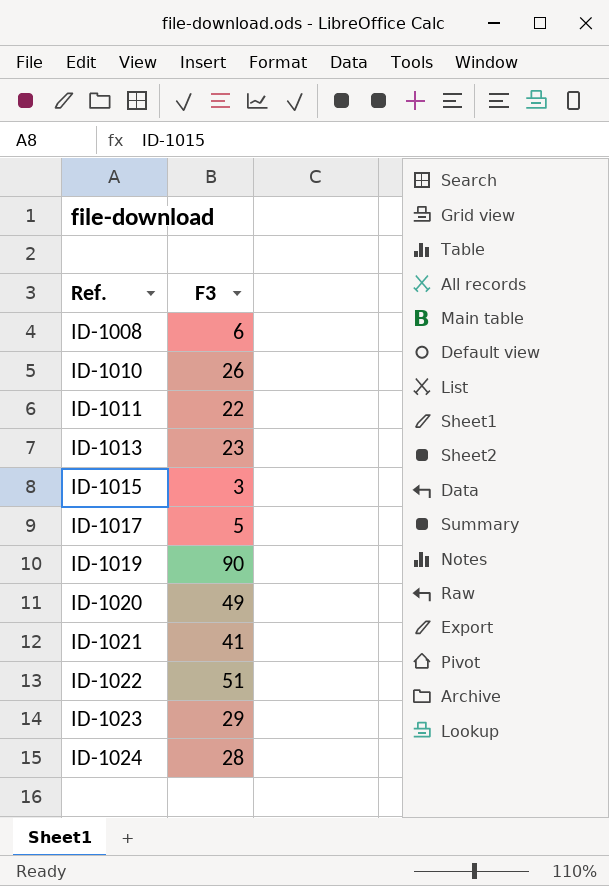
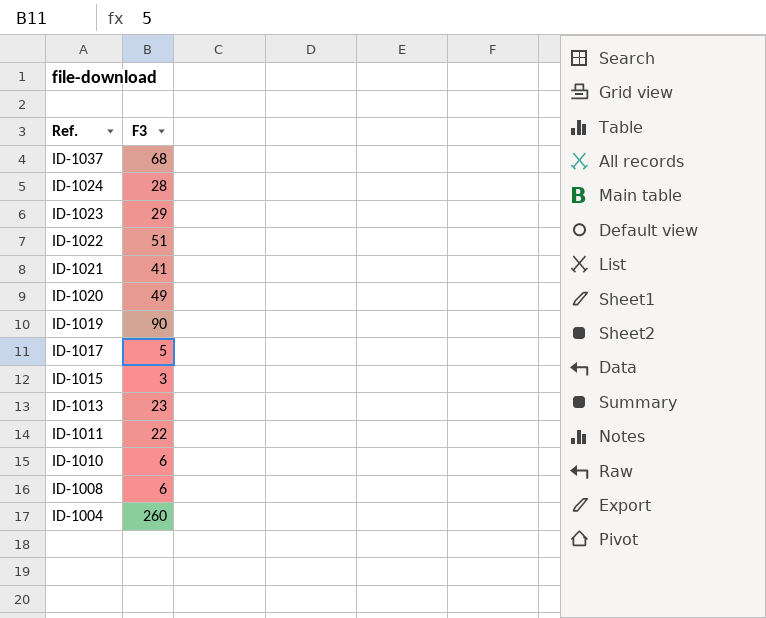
row order: Ref. ascending -> Ref. descending
row ID-1037: none -> 68
ID-1010 | F3: 26 -> 6
row ID-1004: none -> 260

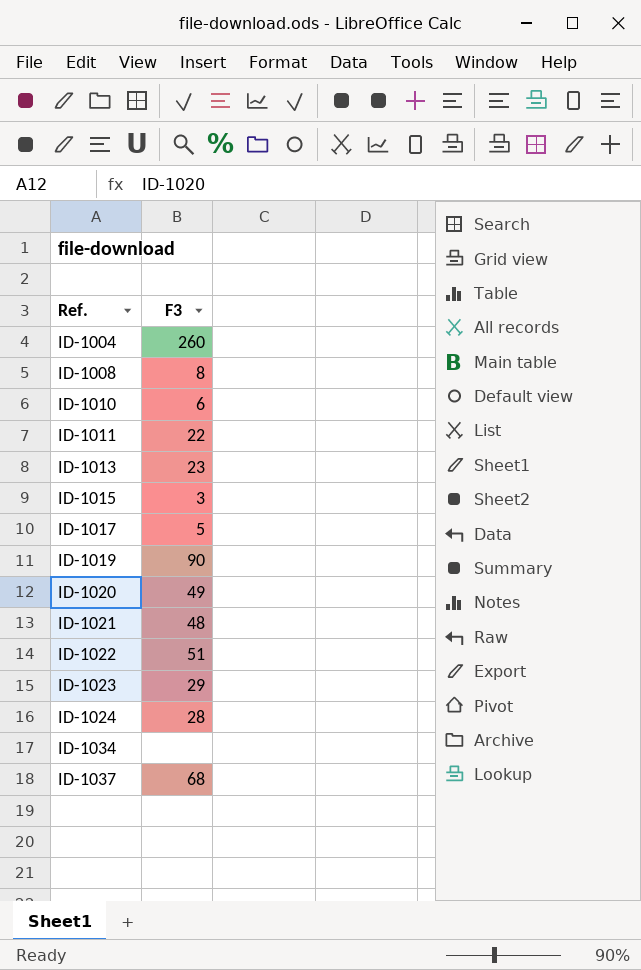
row order: Ref. descending -> Ref. ascending
ID-1008 | F3: 6 -> 8
ID-1021 | F3: 41 -> 48
row ID-1034: none -> none

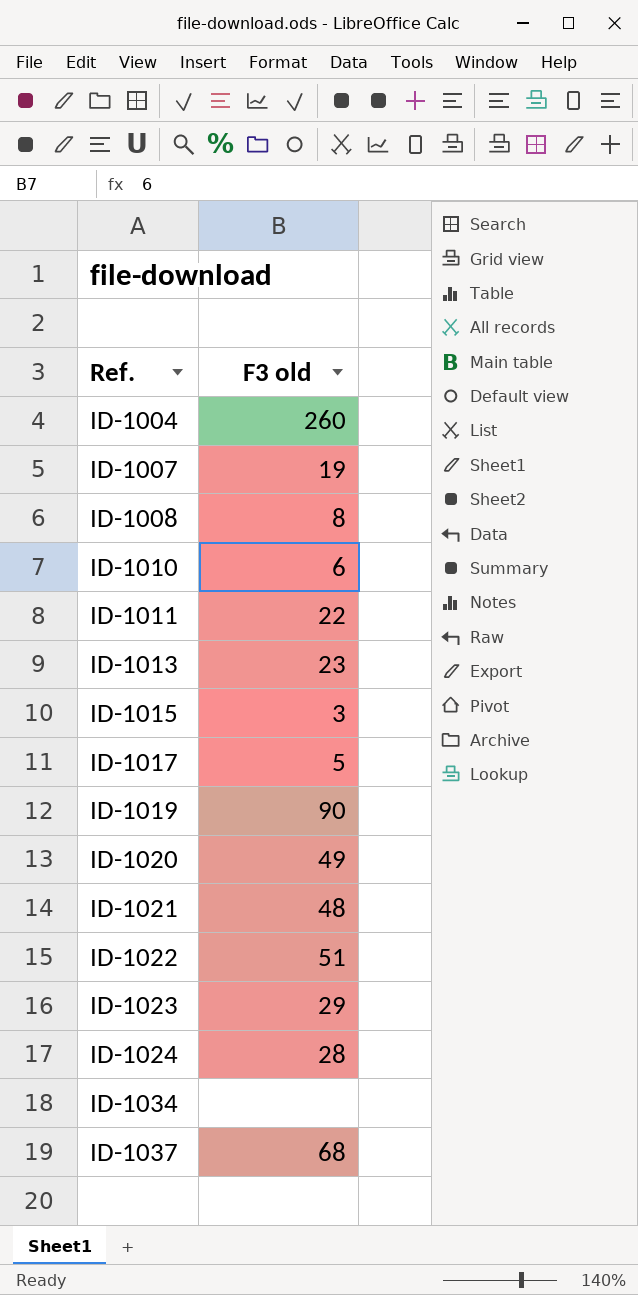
column name: F3 -> F3 old
row ID-1007: none -> 19

